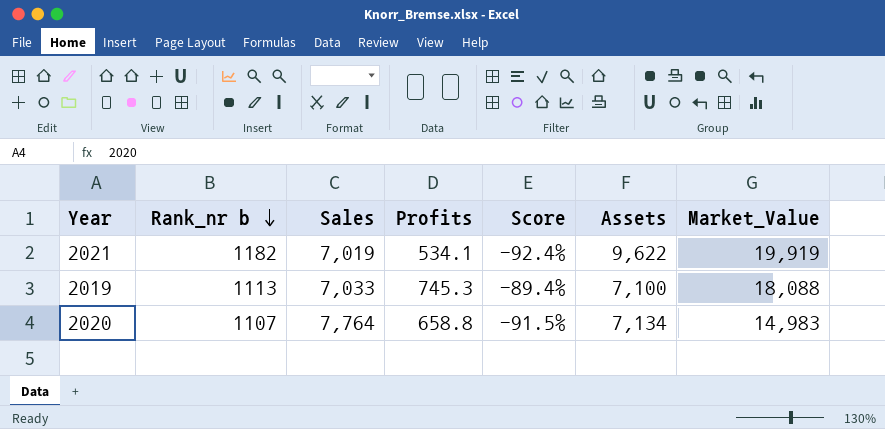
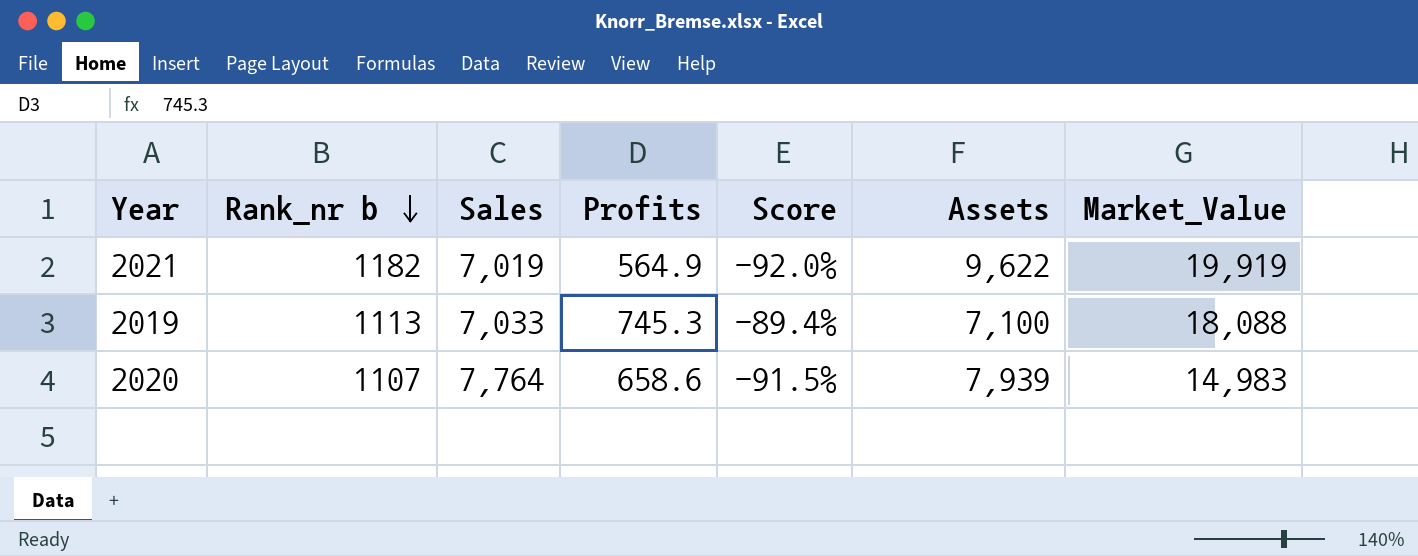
2021 | Profits: 534.1 -> 564.9
2021 | Score: -92.4% -> -92.0%
2020 | Profits: 658.8 -> 658.6
2020 | Assets: 7,134 -> 7,939

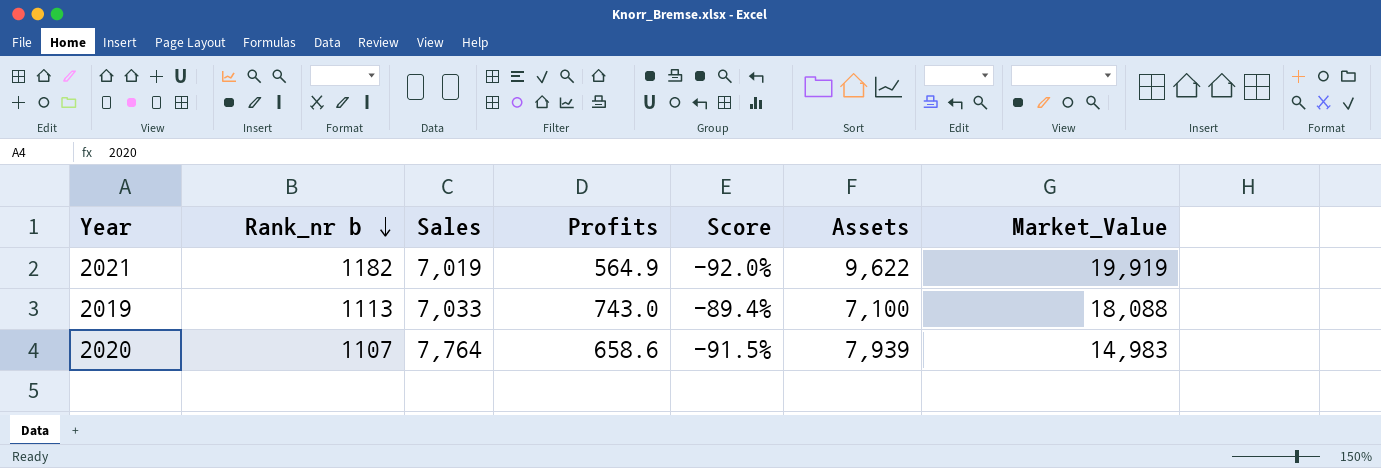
2019 | Profits: 745.3 -> 743.0

